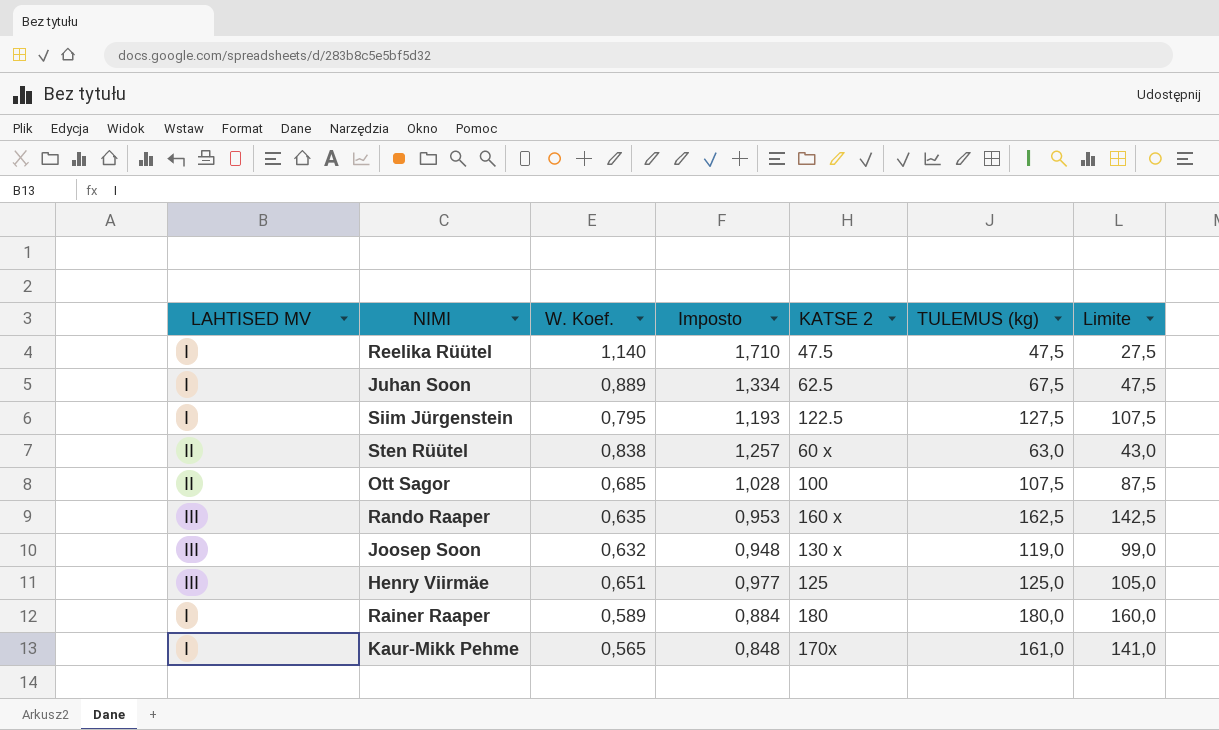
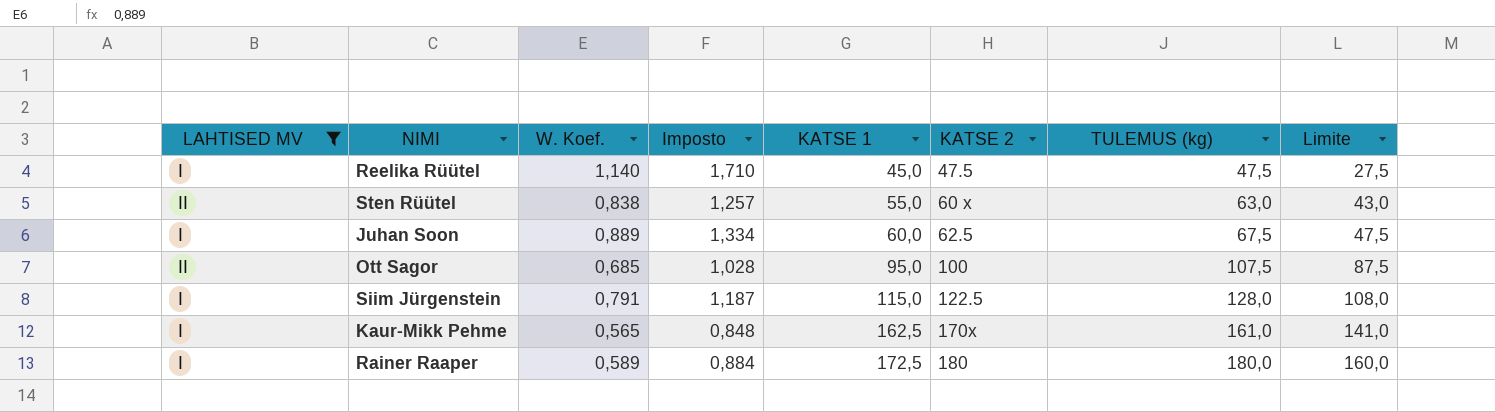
filter: none -> LAHTISED MV != III
row order: none -> KATSE 1 ascending
column KATSE 1 | position: none -> 5
Siim Jürgenstein | W. Koef.: 0,795 -> 0,791
Siim Jürgenstein | Imposto: 1,193 -> 1,187
Siim Jürgenstein | TULEMUS (kg): 127,5 -> 128,0
Siim Jürgenstein | Limite: 107,5 -> 108,0

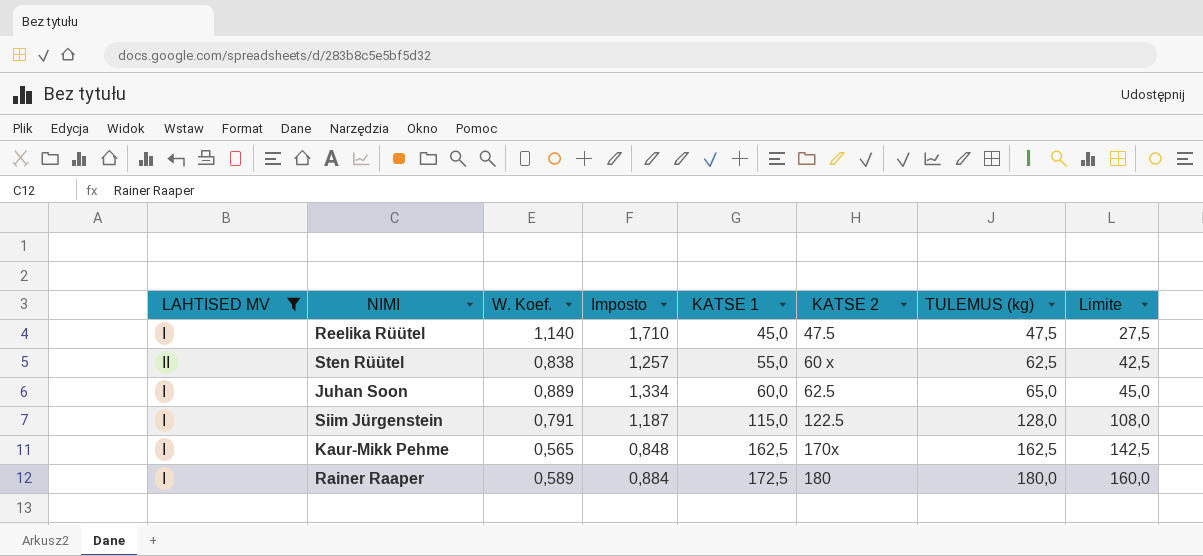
row Ott Sagor: II | 0,685 | 1,028 | 95,0 | 100 | 107,5 | 87,5 -> none
Sten Rüütel | TULEMUS (kg): 63,0 -> 62,5
Sten Rüütel | Limite: 43,0 -> 42,5
Juhan Soon | TULEMUS (kg): 67,5 -> 65,0
Juhan Soon | Limite: 47,5 -> 45,0
Kaur-Mikk Pehme | TULEMUS (kg): 161,0 -> 162,5
Kaur-Mikk Pehme | Limite: 141,0 -> 142,5

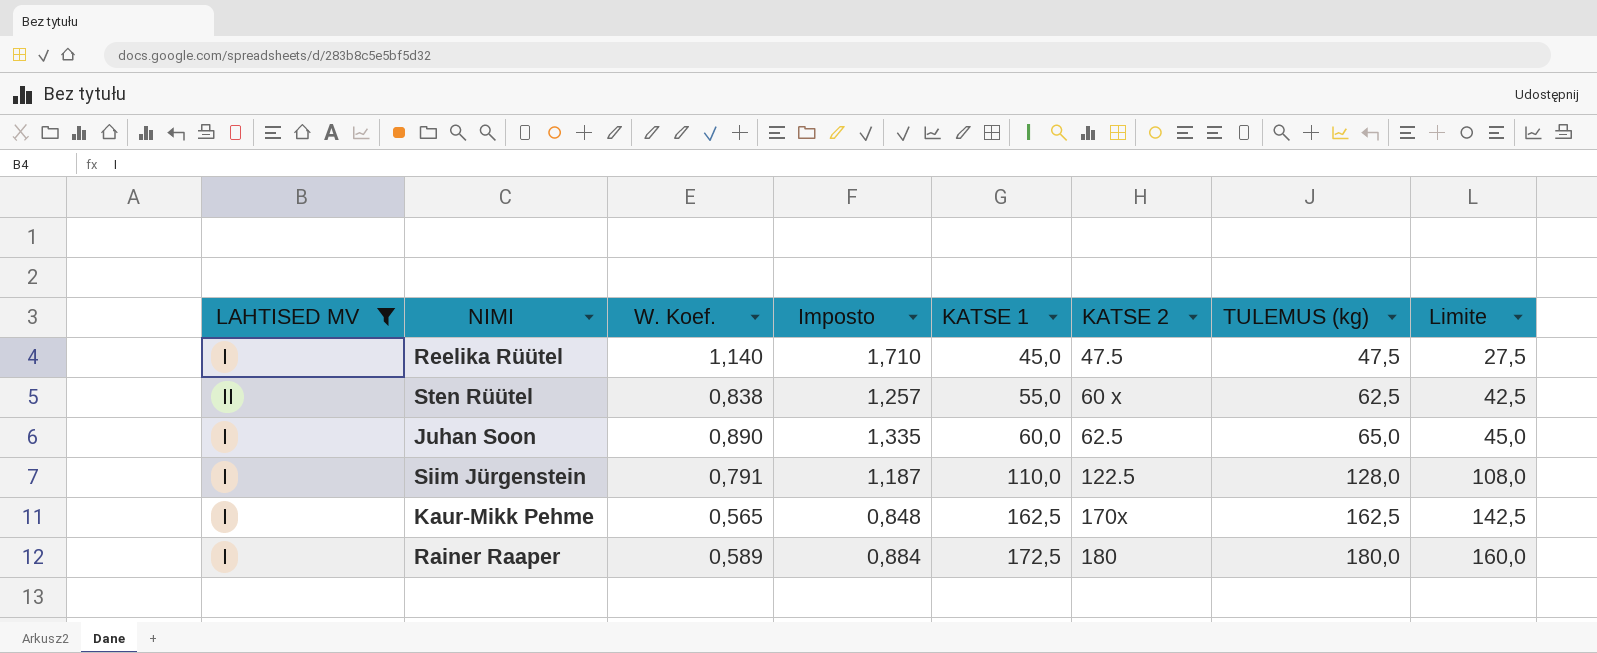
Juhan Soon | W. Koef.: 0,889 -> 0,890
Juhan Soon | Imposto: 1,334 -> 1,335
Siim Jürgenstein | KATSE 1: 115,0 -> 110,0

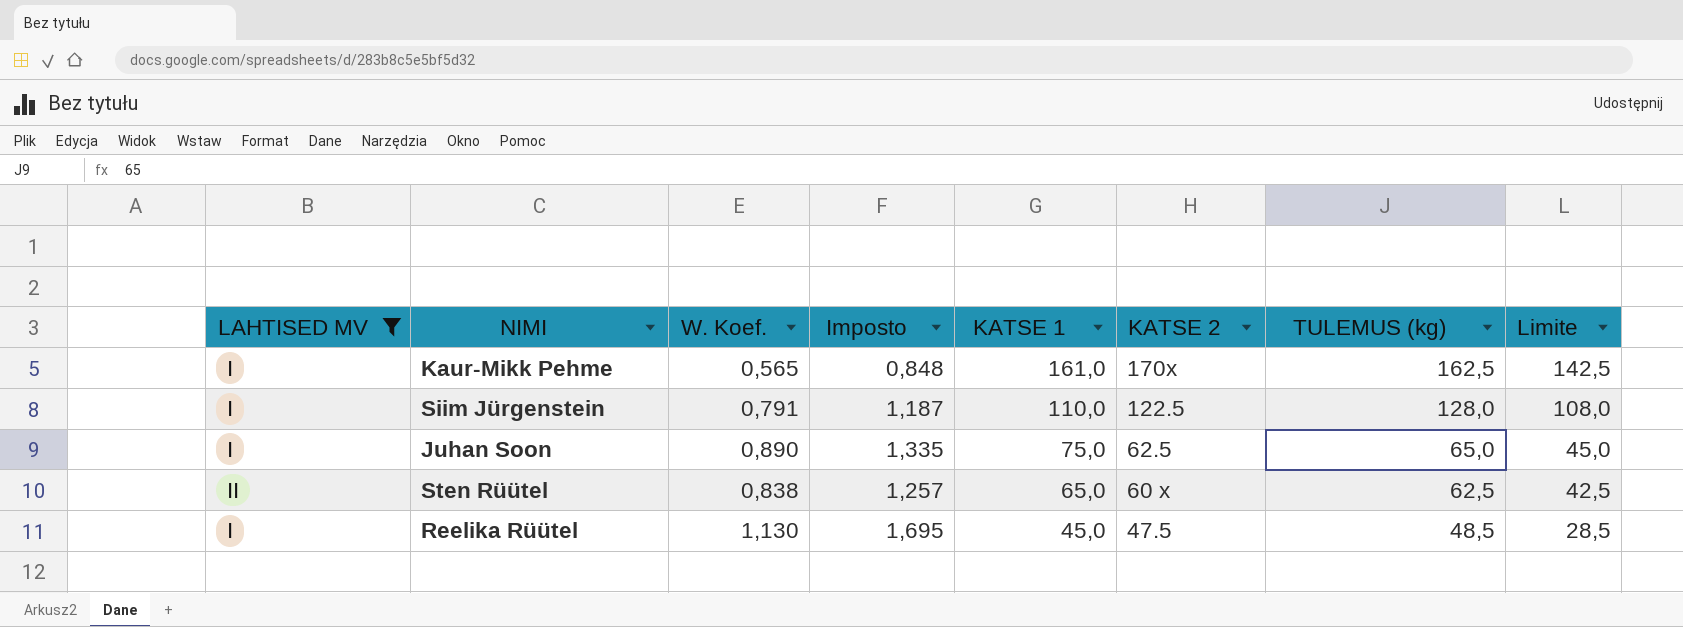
row order: KATSE 1 ascending -> KATSE 1 descending
row Rainer Raaper: I | 0,589 | 0,884 | 172,5 | 180 | 180,0 | 160,0 -> none
Kaur-Mikk Pehme | KATSE 1: 162,5 -> 161,0
Juhan Soon | KATSE 1: 60,0 -> 75,0
Sten Rüütel | KATSE 1: 55,0 -> 65,0
Reelika Rüütel | W. Koef.: 1,140 -> 1,130
Reelika Rüütel | Imposto: 1,710 -> 1,695
Reelika Rüütel | TULEMUS (kg): 47,5 -> 48,5
Reelika Rüütel | Limite: 27,5 -> 28,5

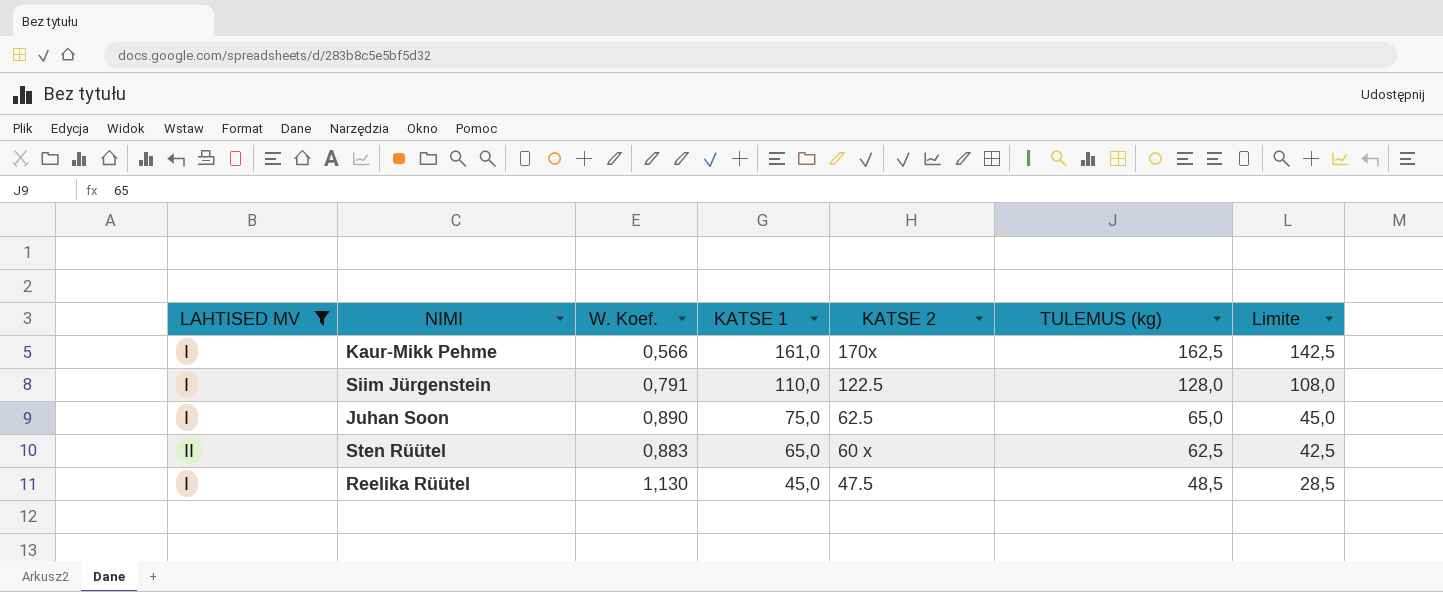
column Imposto | formula: [W. Koef.] * 1,5 -> none
Kaur-Mikk Pehme | W. Koef.: 0,565 -> 0,566
Sten Rüütel | W. Koef.: 0,838 -> 0,883

